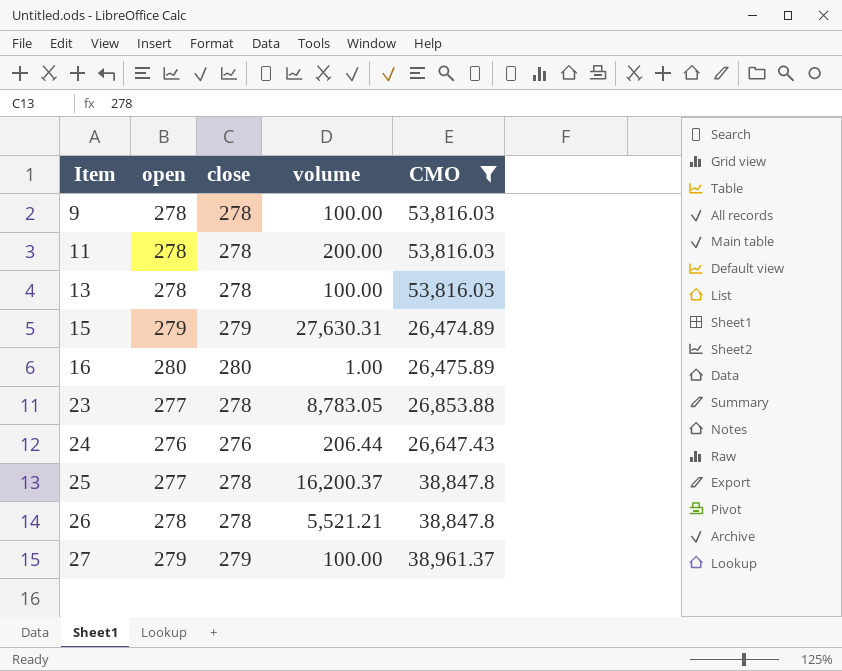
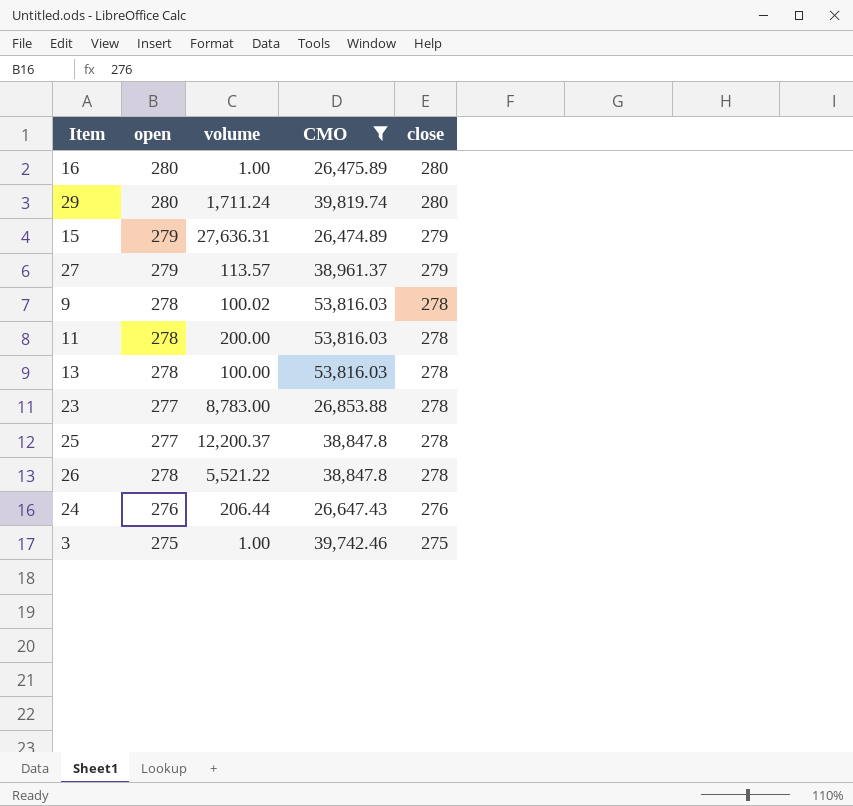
row order: Item ascending -> close descending
column close | position: 3 -> 5
row 29: none -> 280 | 1,711.24 | 39,819.74 | 280
15 | volume: 27,630.31 -> 27,636.31
27 | volume: 100.00 -> 113.57
9 | volume: 100.00 -> 100.02
23 | volume: 8,783.05 -> 8,783.00
25 | volume: 16,200.37 -> 12,200.37
26 | volume: 5,521.21 -> 5,521.22
row 3: none -> 275 | 1.00 | 39,742.46 | 275

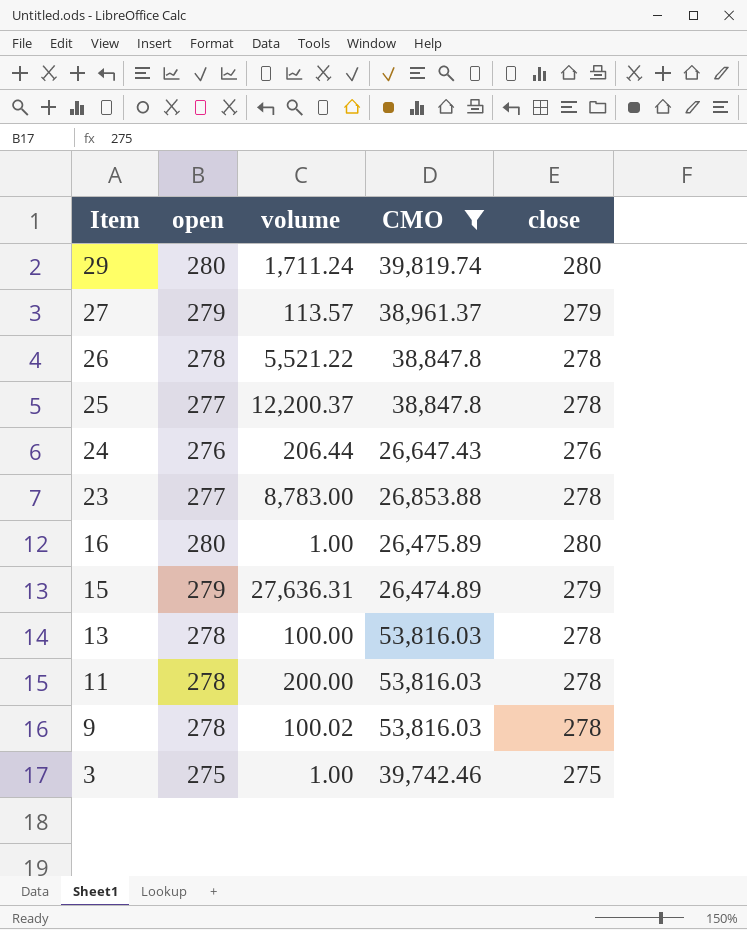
row order: close descending -> Item descending

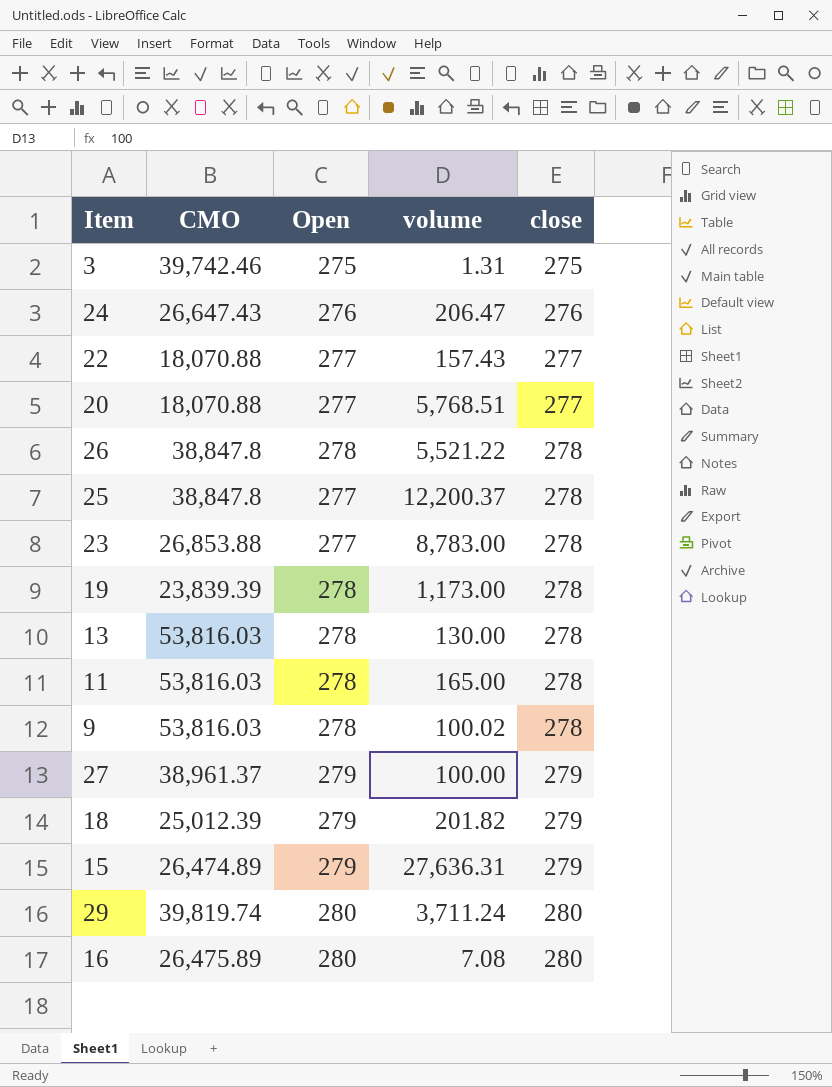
filter: CMO >= 26,474.89 -> none
row order: Item descending -> close ascending
column CMO | position: 4 -> 2
column name: open -> Open
3 | volume: 1.00 -> 1.31
24 | volume: 206.44 -> 206.47
13 | volume: 100.00 -> 130.00
11 | volume: 200.00 -> 165.00
27 | volume: 113.57 -> 100.00
29 | volume: 1,711.24 -> 3,711.24
16 | volume: 1.00 -> 7.08

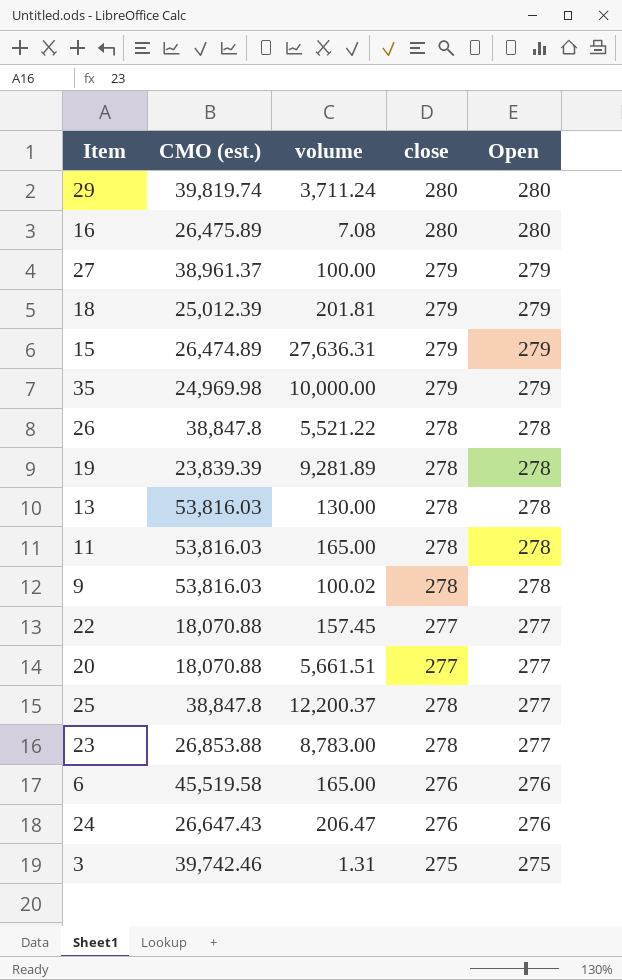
row order: close ascending -> Open descending
column name: CMO -> CMO (est.)
column Open | position: 3 -> 5
18 | volume: 201.82 -> 201.81
row 35: none -> 24,969.98 | 10,000.00 | 279 | 279
19 | volume: 1,173.00 -> 9,281.89
22 | volume: 157.43 -> 157.45
20 | volume: 5,768.51 -> 5,661.51
row 6: none -> 45,519.58 | 165.00 | 276 | 276

